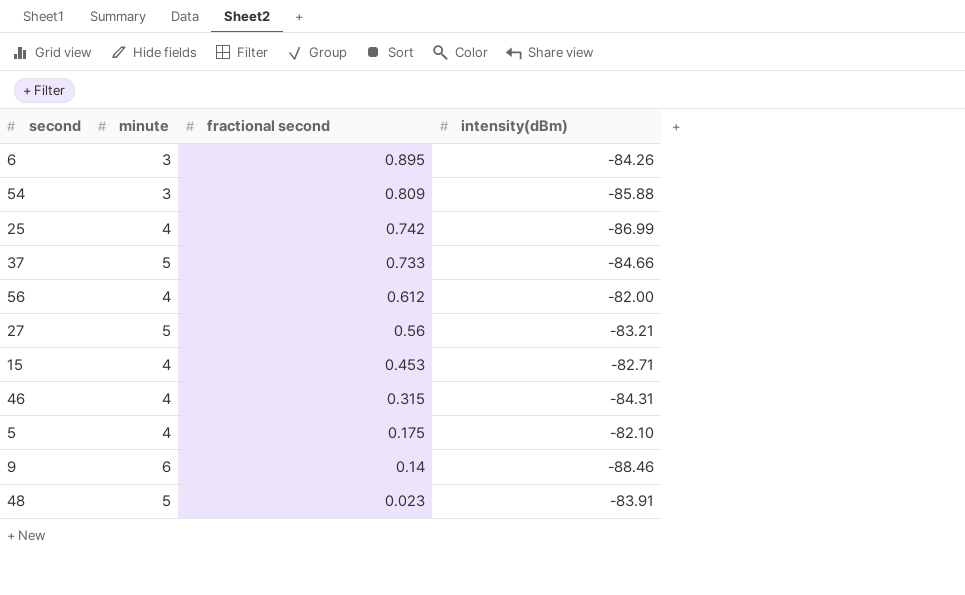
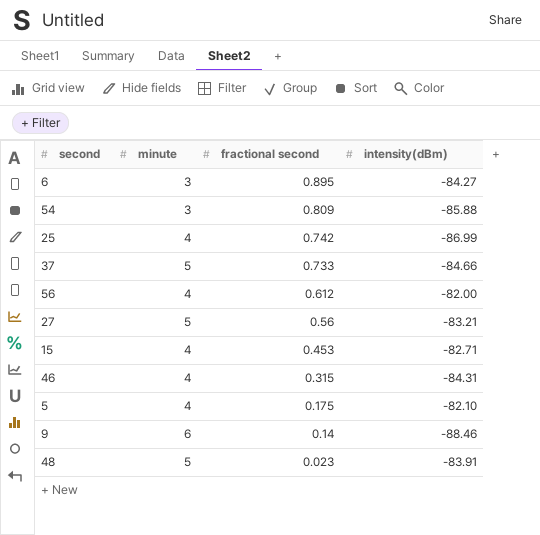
6 | intensity(dBm): -84.26 -> -84.27

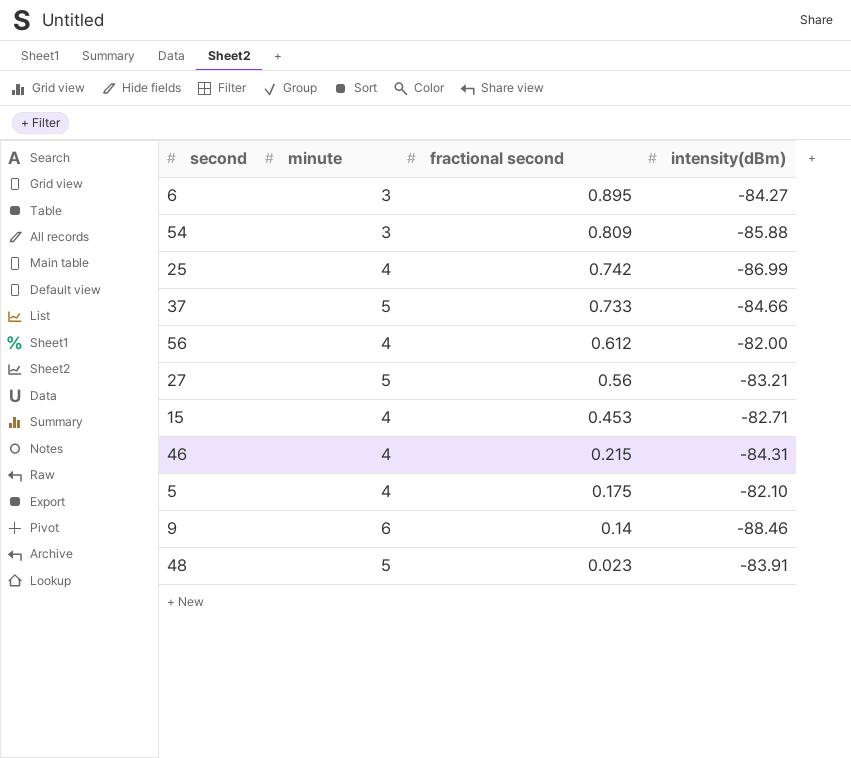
46 | fractional second: 0.315 -> 0.215

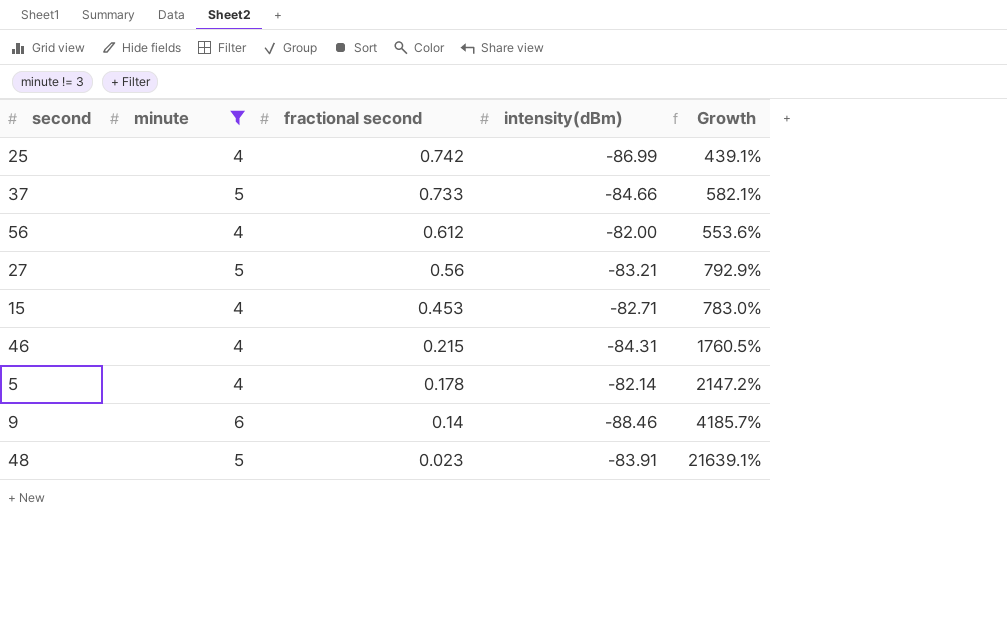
filter: none -> minute != 3
column Growth | formula: none -> ([minute] - [fractional second]) / [fractional second]
5 | fractional second: 0.175 -> 0.178
5 | intensity(dBm): -82.10 -> -82.14

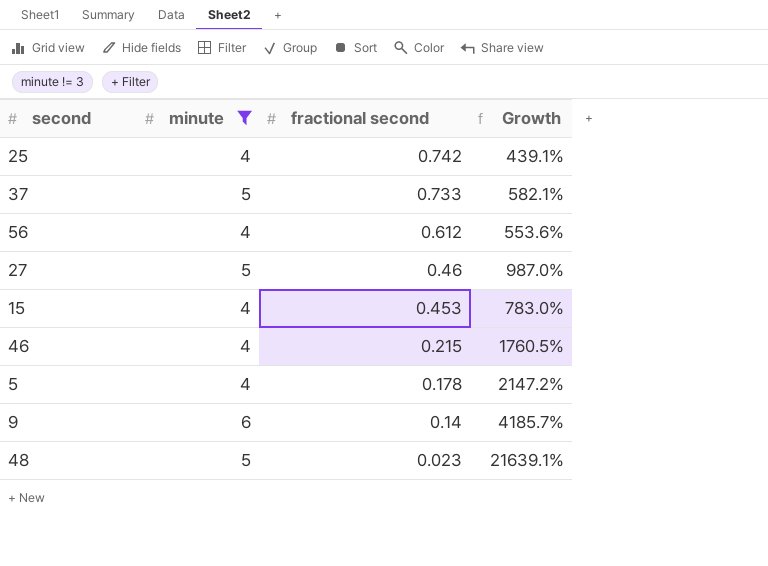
column intensity(dBm) | position: 4 -> none
27 | fractional second: 0.56 -> 0.46
27 | Growth: 792.9% -> 987.0%

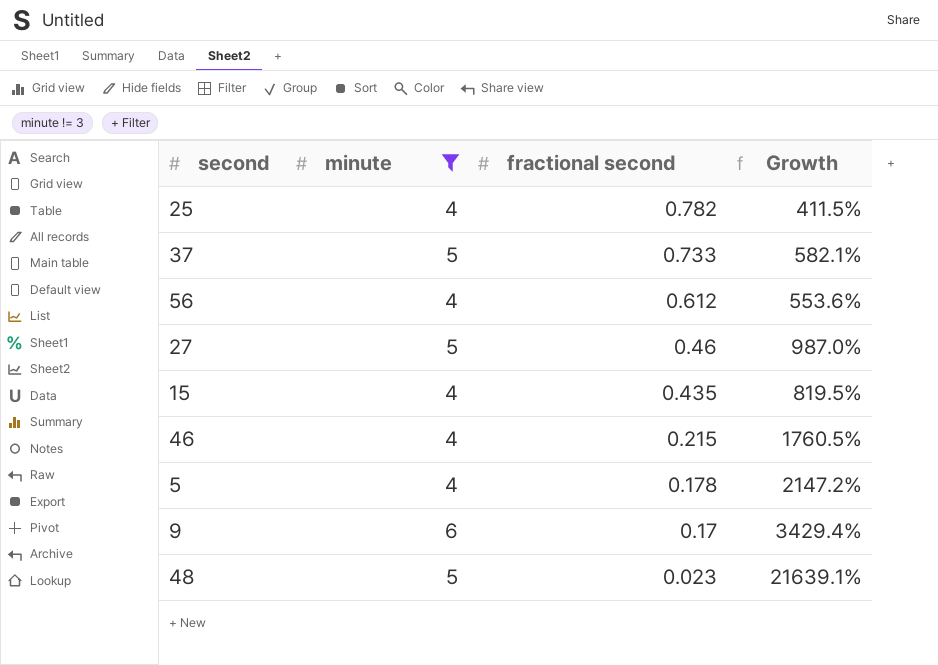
25 | fractional second: 0.742 -> 0.782
25 | Growth: 439.1% -> 411.5%
15 | fractional second: 0.453 -> 0.435
15 | Growth: 783.0% -> 819.5%
9 | fractional second: 0.14 -> 0.17
9 | Growth: 4185.7% -> 3429.4%

